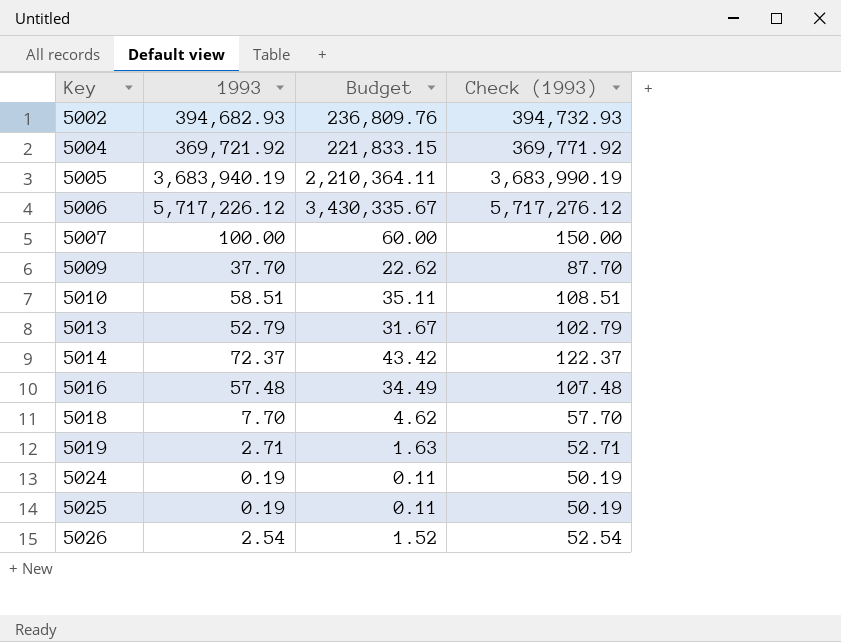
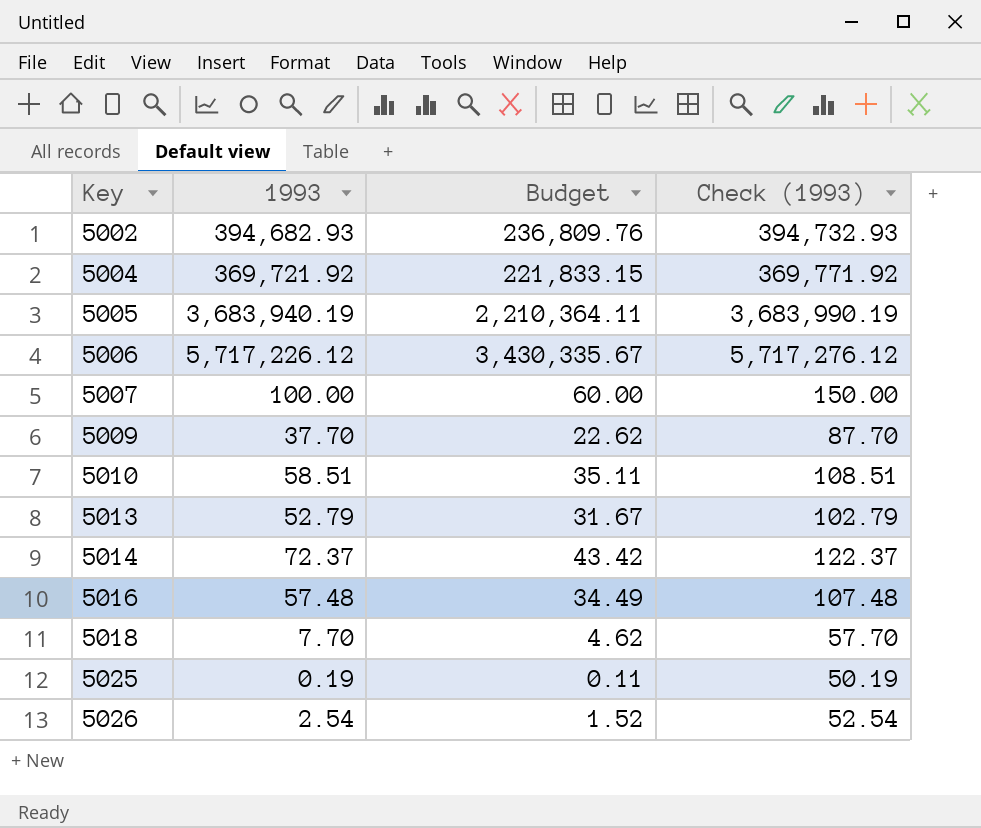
row 5019: 2.71 | 1.63 | 52.71 -> none
row 5024: 0.19 | 0.11 | 50.19 -> none

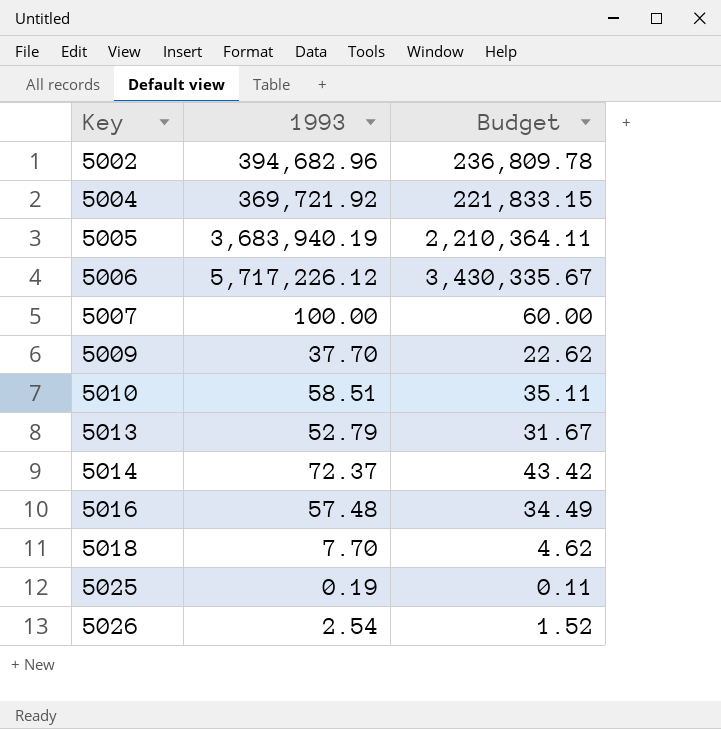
column Check (1993) | formula: [1993] + 50 -> none
5002 | 1993: 394,682.93 -> 394,682.96
5002 | Budget: 236,809.76 -> 236,809.78

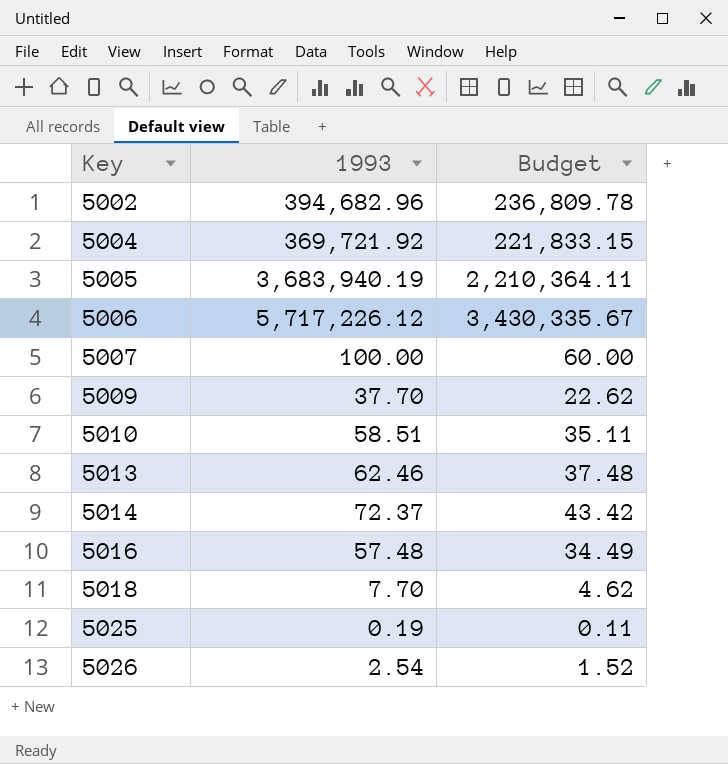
5013 | 1993: 52.79 -> 62.46
5013 | Budget: 31.67 -> 37.48

